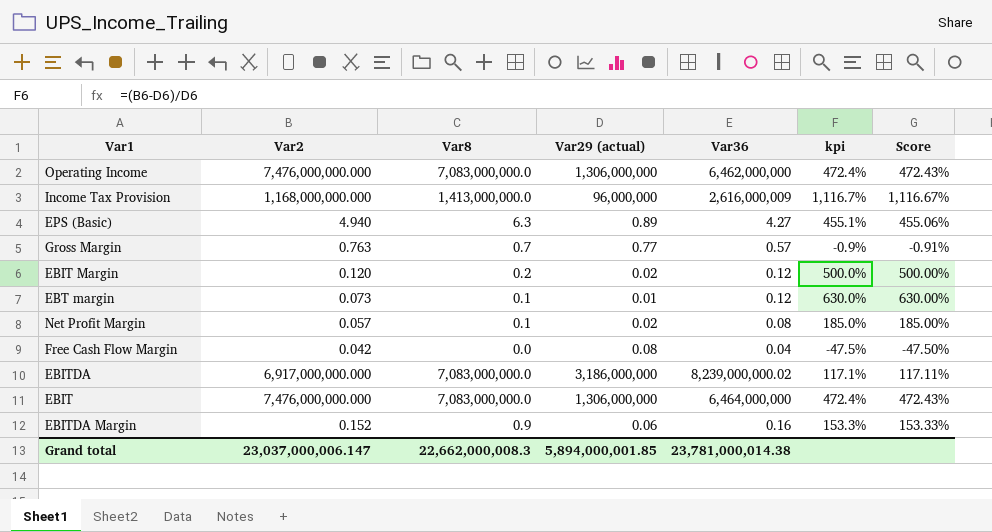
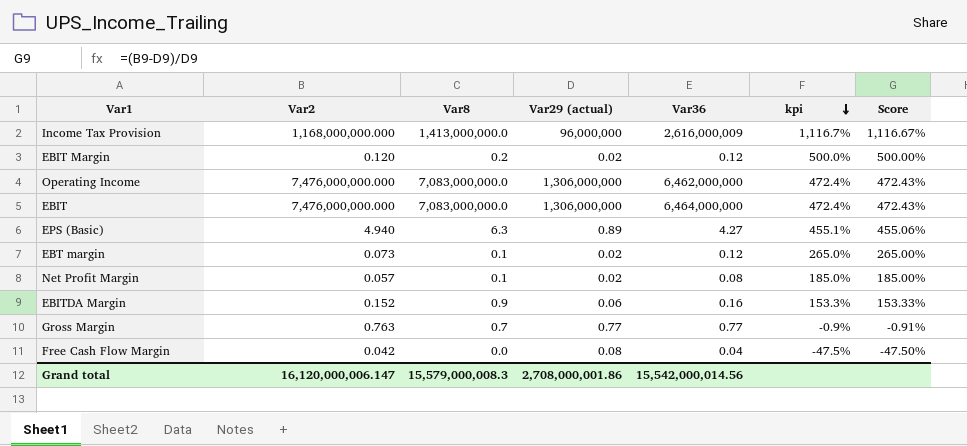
row order: none -> kpi descending
row EBITDA: 6,917,000,000.000 | 7,083,000,000.0 | 3,186,000,000 | 8,239,000,000.02 | 117.1% | 117.11% -> none
EBT margin | Var29 (actual): 0.01 -> 0.02
EBT margin | kpi: 630.0% -> 265.0%
EBT margin | Score: 630.00% -> 265.00%
Gross Margin | Var36: 0.57 -> 0.77
Grand total | Var2: 23,037,000,006.147 -> 16,120,000,006.147
Grand total | Var8: 22,662,000,008.3 -> 15,579,000,008.3
Grand total | Var29 (actual): 5,894,000,001.85 -> 2,708,000,001.86
Grand total | Var36: 23,781,000,014.38 -> 15,542,000,014.56

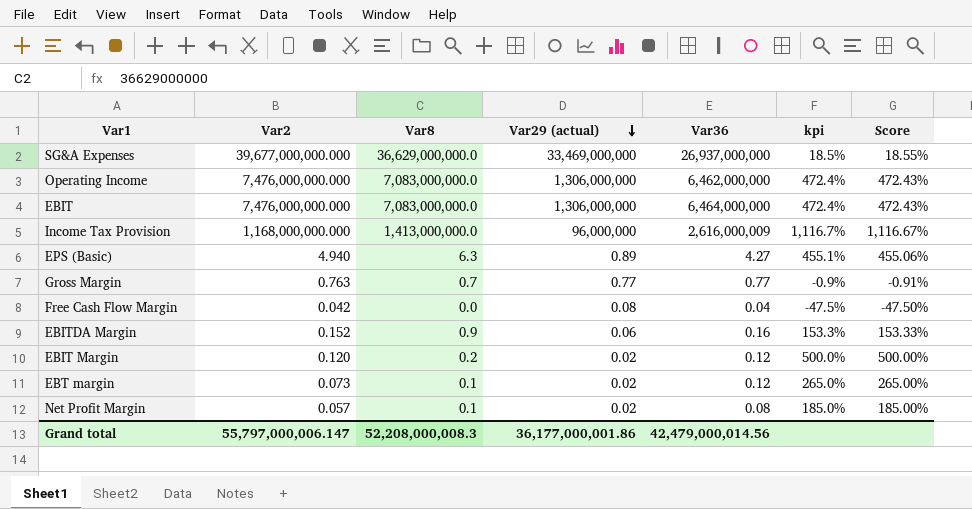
row order: kpi descending -> Var29 (actual) descending
row SG&A Expenses: none -> 39,677,000,000.000 | 36,629,000,000.0 | 33,469,000,000 | 26,937,000,000 | 18.5% | 18.55%
Grand total | Var2: 16,120,000,006.147 -> 55,797,000,006.147
Grand total | Var8: 15,579,000,008.3 -> 52,208,000,008.3
Grand total | Var29 (actual): 2,708,000,001.86 -> 36,177,000,001.86
Grand total | Var36: 15,542,000,014.56 -> 42,479,000,014.56

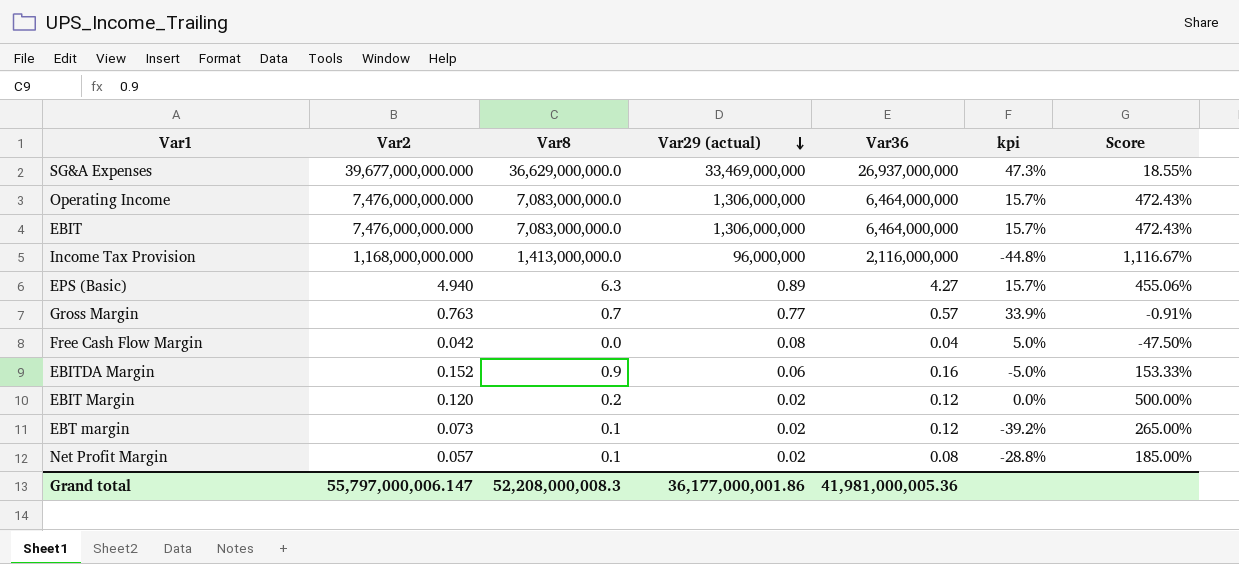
column kpi | formula: ([Var2] - [Var29 (actual)]) / [Var29 (actual)] -> ([Var2] - [Var36]) / [Var36]
Operating Income | Var36: 6,462,000,000 -> 6,464,000,000
Income Tax Provision | Var36: 2,616,000,009 -> 2,116,000,000
Gross Margin | Var36: 0.77 -> 0.57
Grand total | Var36: 42,479,000,014.56 -> 41,981,000,005.36

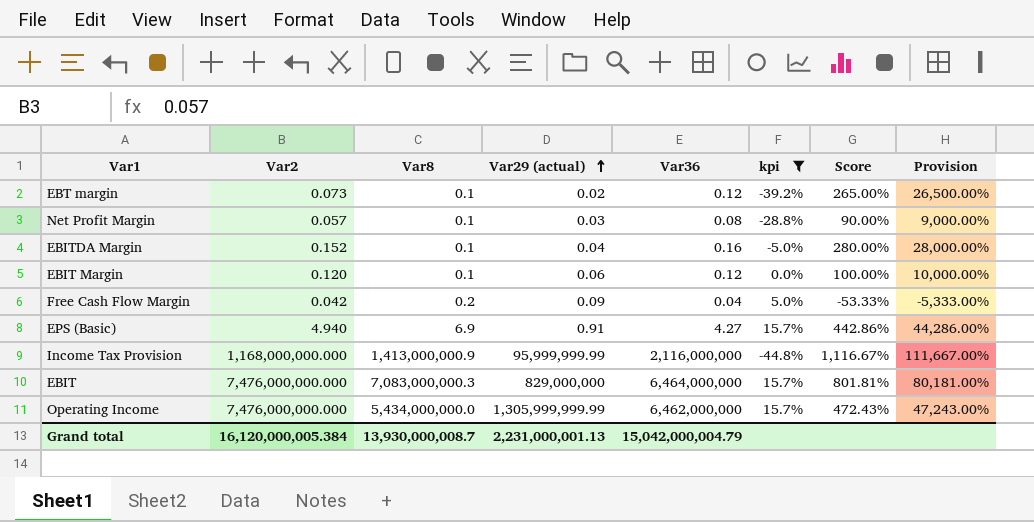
filter: none -> kpi <= 15.7%
row order: Var29 (actual) descending -> Var29 (actual) ascending
column Provision | formula: none -> [Score] * 100
Net Profit Margin | Var29 (actual): 0.02 -> 0.03
Net Profit Margin | Score: 185.00% -> 90.00%
EBITDA Margin | Var8: 0.9 -> 0.1
EBITDA Margin | Var29 (actual): 0.06 -> 0.04
EBITDA Margin | Score: 153.33% -> 280.00%
EBIT Margin | Var8: 0.2 -> 0.1
EBIT Margin | Var29 (actual): 0.02 -> 0.06
EBIT Margin | Score: 500.00% -> 100.00%
Free Cash Flow Margin | Var8: 0.0 -> 0.2
Free Cash Flow Margin | Var29 (actual): 0.08 -> 0.09
Free Cash Flow Margin | Score: -47.50% -> -53.33%
EPS (Basic) | Var8: 6.3 -> 6.9
EPS (Basic) | Var29 (actual): 0.89 -> 0.91
EPS (Basic) | Score: 455.06% -> 442.86%
Income Tax Provision | Var8: 1,413,000,000.0 -> 1,413,000,000.9
Income Tax Provision | Var29 (actual): 96,000,000 -> 95,999,999.99
EBIT | Var8: 7,083,000,000.0 -> 7,083,000,000.3
EBIT | Var29 (actual): 1,306,000,000 -> 829,000,000
EBIT | Score: 472.43% -> 801.81%
Operating Income | Var8: 7,083,000,000.0 -> 5,434,000,000.0
Operating Income | Var29 (actual): 1,306,000,000 -> 1,305,999,999.99
Operating Income | Var36: 6,464,000,000 -> 6,462,000,000
Grand total | Var2: 55,797,000,006.147 -> 16,120,000,005.384
Grand total | Var8: 52,208,000,008.3 -> 13,930,000,008.7
Grand total | Var29 (actual): 36,177,000,001.86 -> 2,231,000,001.13
Grand total | Var36: 41,981,000,005.36 -> 15,042,000,004.79

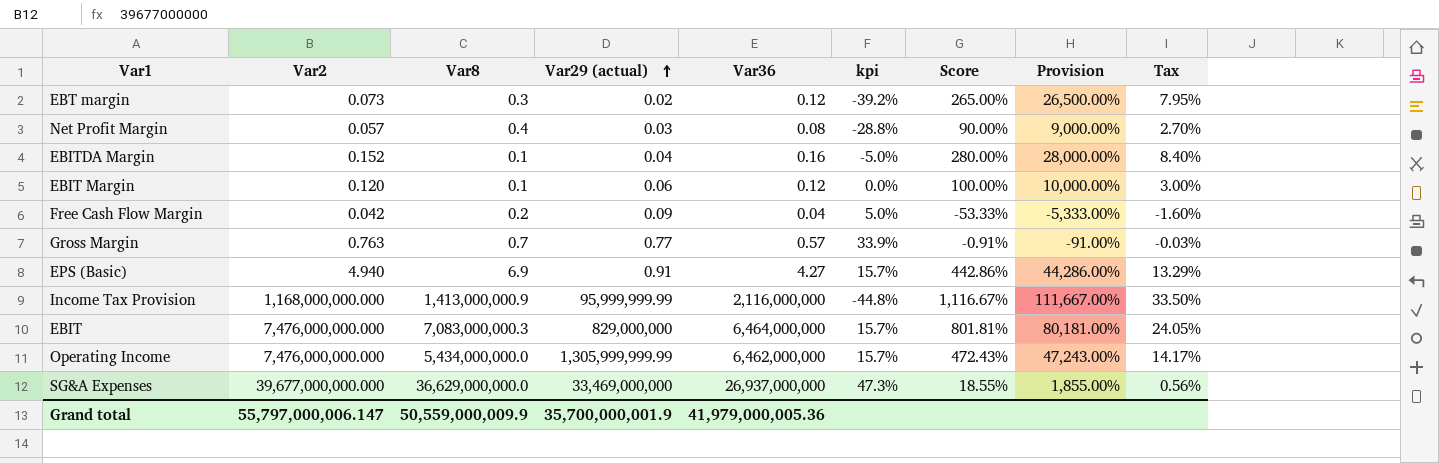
filter: kpi <= 15.7% -> none
column Tax | formula: none -> [Score] * 0.03
EBT margin | Var8: 0.1 -> 0.3
Net Profit Margin | Var8: 0.1 -> 0.4
Grand total | Var2: 16,120,000,005.384 -> 55,797,000,006.147
Grand total | Var8: 13,930,000,008.7 -> 50,559,000,009.9
Grand total | Var29 (actual): 2,231,000,001.13 -> 35,700,000,001.9
Grand total | Var36: 15,042,000,004.79 -> 41,979,000,005.36

